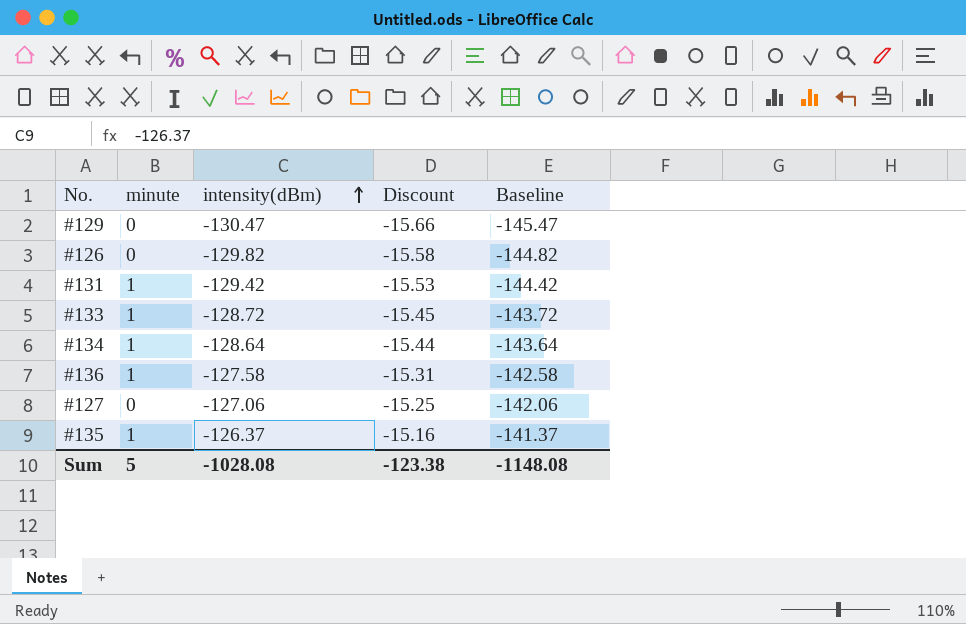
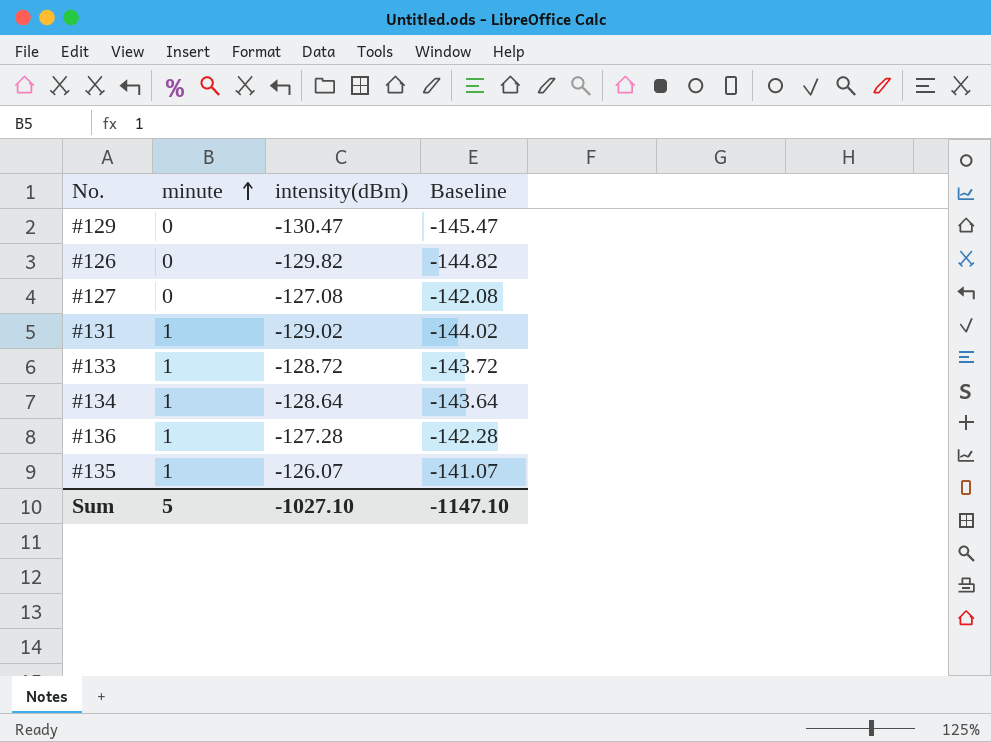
row order: intensity(dBm) ascending -> minute ascending
column Discount | formula: [intensity(dBm)] * 0.12 -> none
#127 | intensity(dBm): -127.06 -> -127.08
#127 | Baseline: -142.06 -> -142.08
#131 | intensity(dBm): -129.42 -> -129.02
#131 | Baseline: -144.42 -> -144.02
#136 | intensity(dBm): -127.58 -> -127.28
#136 | Baseline: -142.58 -> -142.28
#135 | intensity(dBm): -126.37 -> -126.07
#135 | Baseline: -141.37 -> -141.07
Sum | intensity(dBm): -1028.08 -> -1027.10
Sum | Baseline: -1148.08 -> -1147.10

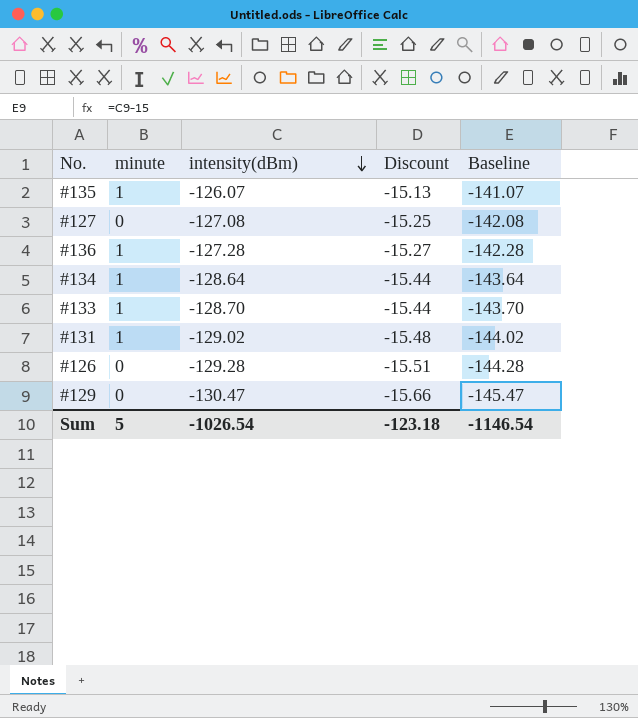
row order: minute ascending -> intensity(dBm) descending
column Discount | formula: none -> [intensity(dBm)] * 0.12
#133 | intensity(dBm): -128.72 -> -128.70
#133 | Baseline: -143.72 -> -143.70
#126 | intensity(dBm): -129.82 -> -129.28
#126 | Baseline: -144.82 -> -144.28
Sum | intensity(dBm): -1027.10 -> -1026.54
Sum | Baseline: -1147.10 -> -1146.54

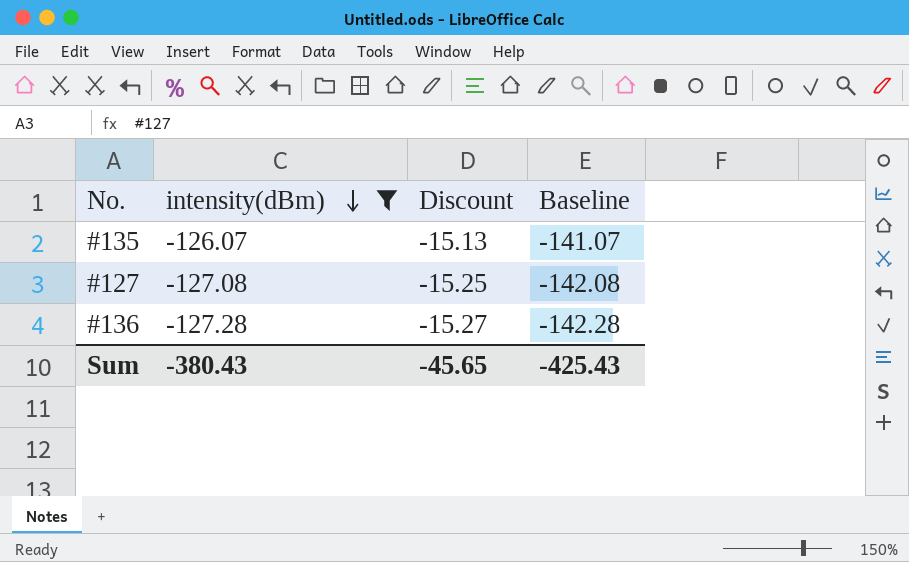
filter: none -> intensity(dBm) >= -127.28
column minute | position: 2 -> none
Sum | intensity(dBm): -1026.54 -> -380.43
Sum | Discount: -123.18 -> -45.65
Sum | Baseline: -1146.54 -> -425.43

